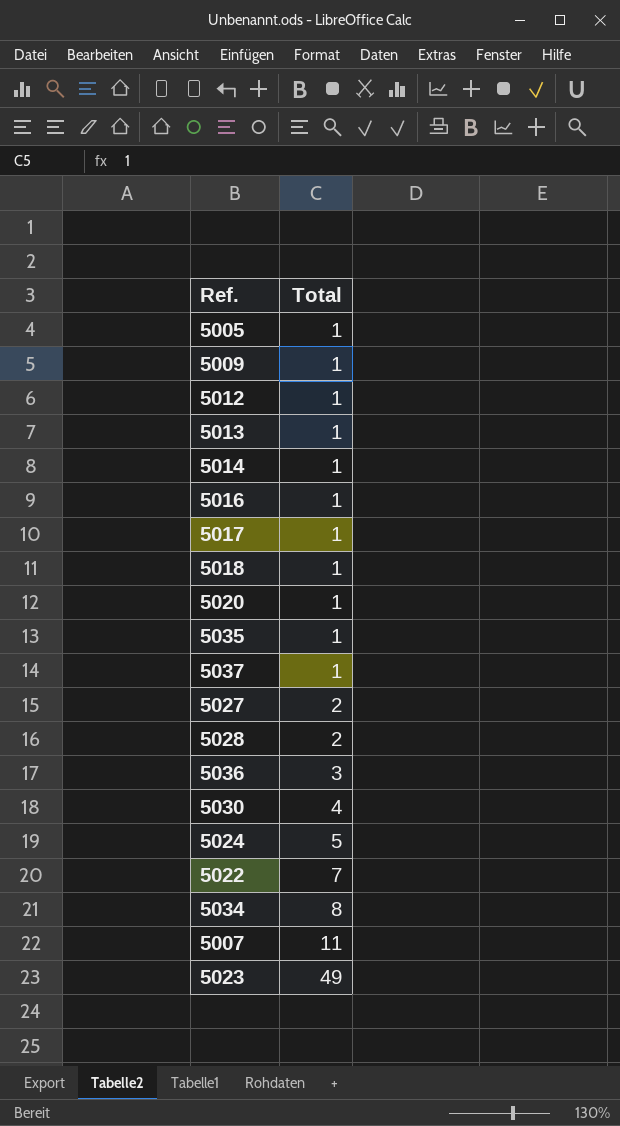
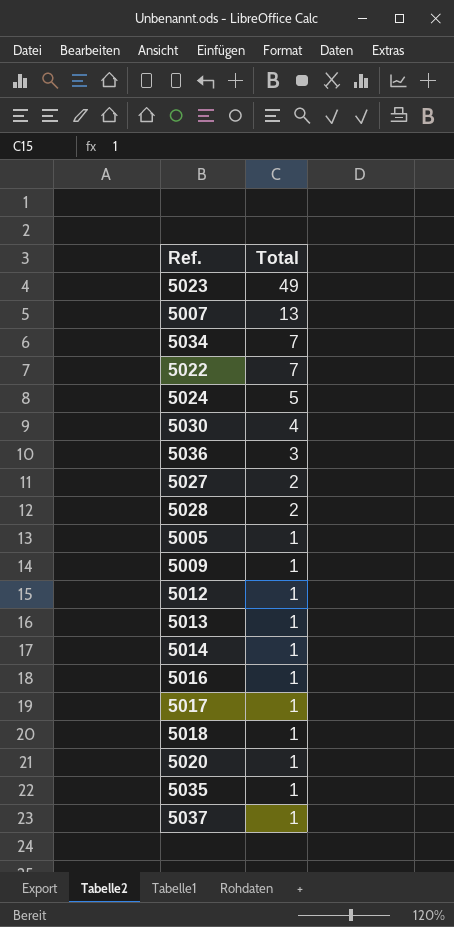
row order: Total ascending -> Total descending
5007 | Total: 11 -> 13
5034 | Total: 8 -> 7

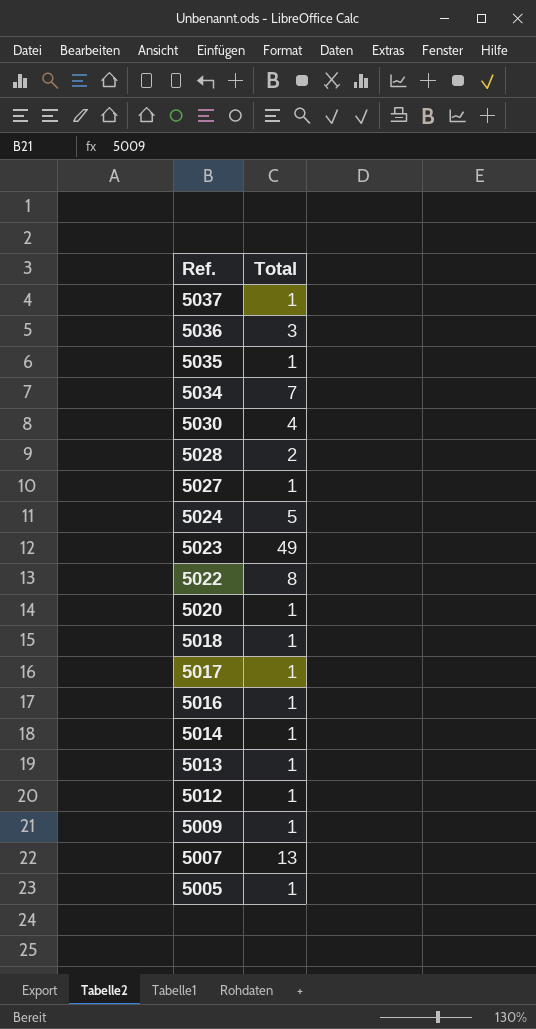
row order: Total descending -> Ref. descending
5027 | Total: 2 -> 1
5022 | Total: 7 -> 8

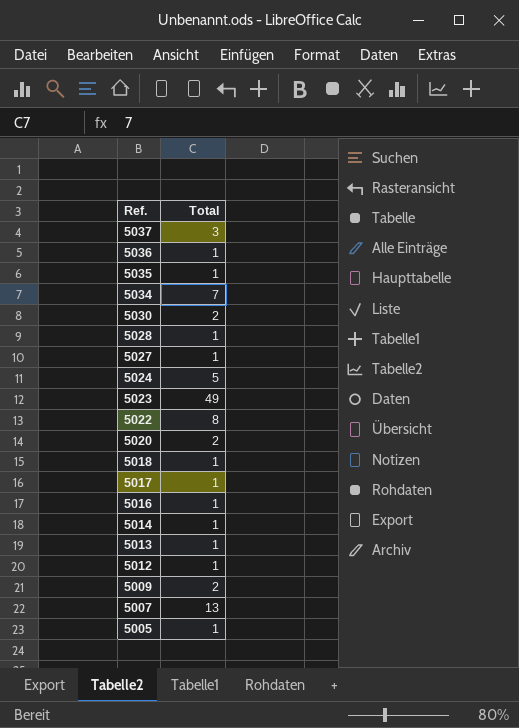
5037 | Total: 1 -> 3
5036 | Total: 3 -> 1
5030 | Total: 4 -> 2
5028 | Total: 2 -> 1
5020 | Total: 1 -> 2
5009 | Total: 1 -> 2

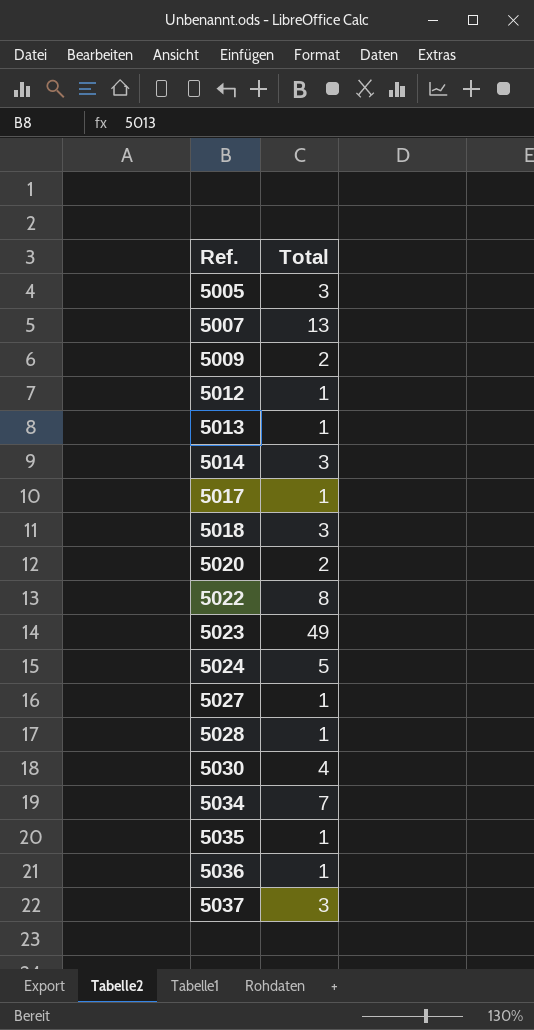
row order: Ref. descending -> Ref. ascending
row 5016: 1 -> none
5005 | Total: 1 -> 3
5014 | Total: 1 -> 3
5018 | Total: 1 -> 3
5030 | Total: 2 -> 4

